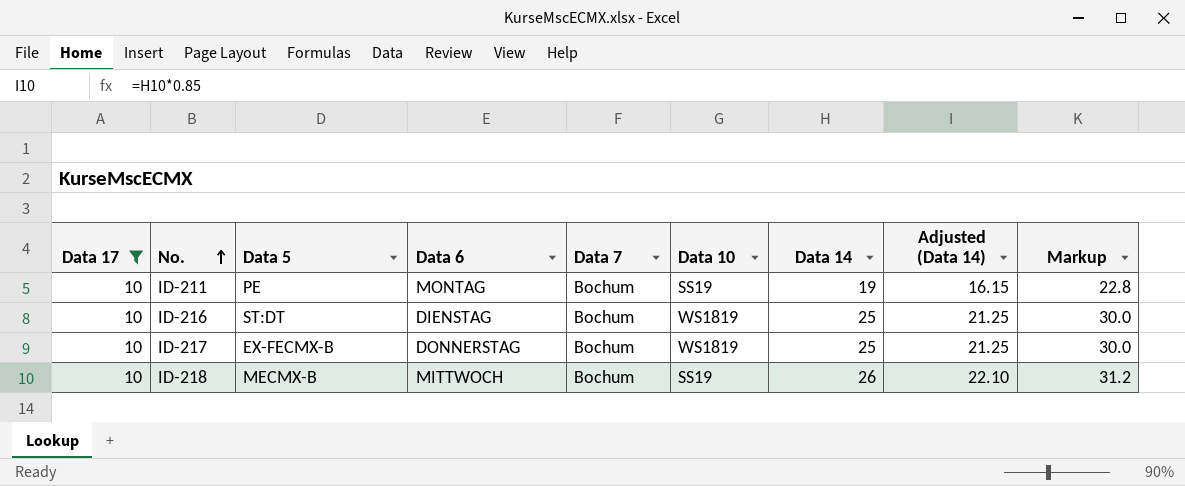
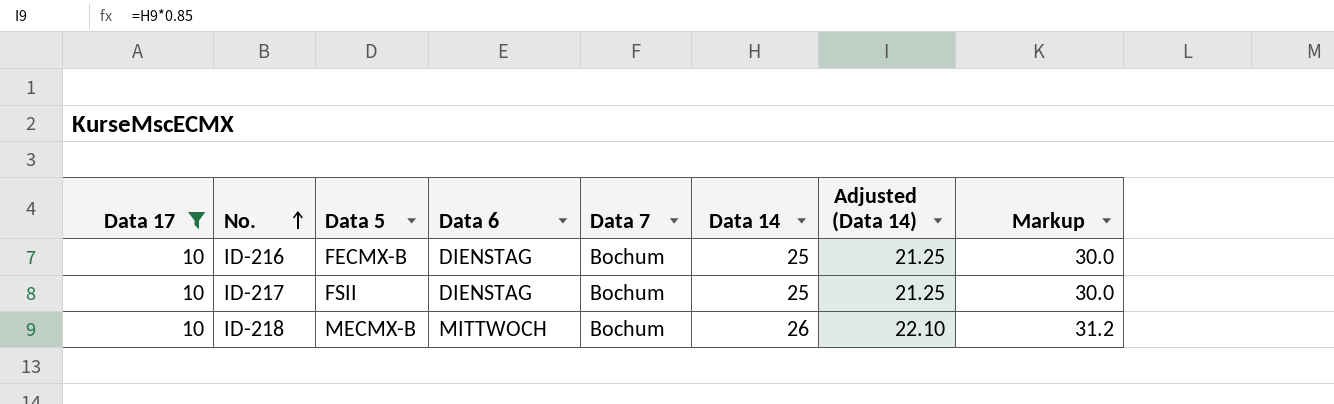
column Data 10 | position: 6 -> none
row ID-211: 10 | PE | MONTAG | Bochum | SS19 | 19 | 16.15 | 22.8 -> none
ID-216 | Data 5: ST:DT -> FECMX-B
ID-217 | Data 5: EX-FECMX-B -> FSII
ID-217 | Data 6: DONNERSTAG -> DIENSTAG

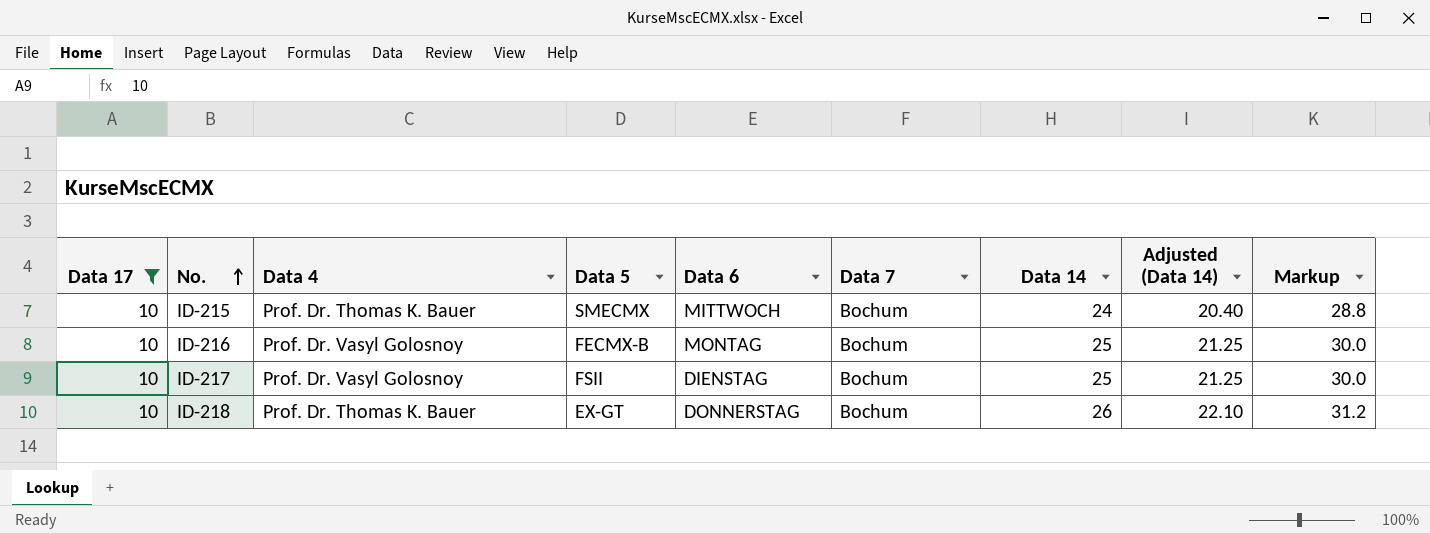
column Data 4 | position: none -> 3
row ID-215: none -> 10 | Prof. Dr. Thomas K. Bauer | SMECMX | MITTWOCH | Bochum | 24 | 20.40 | 28.8
ID-216 | Data 6: DIENSTAG -> MONTAG
ID-218 | Data 5: MECMX-B -> EX-GT
ID-218 | Data 6: MITTWOCH -> DONNERSTAG

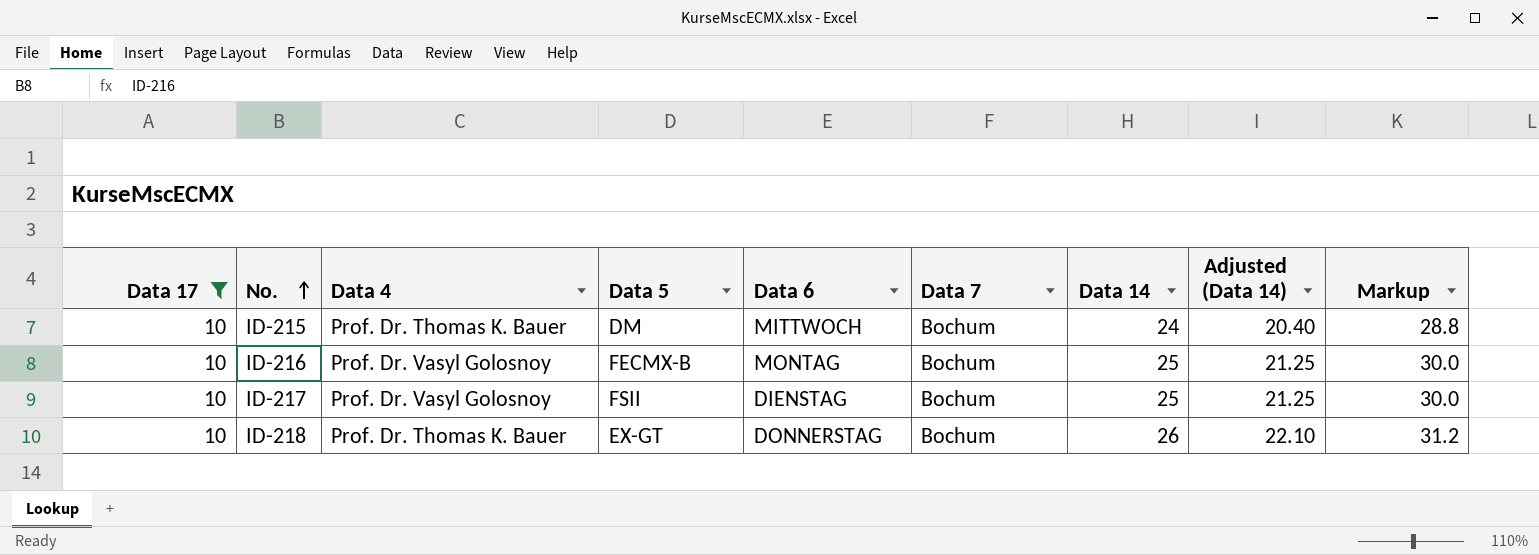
ID-215 | Data 5: SMECMX -> DM

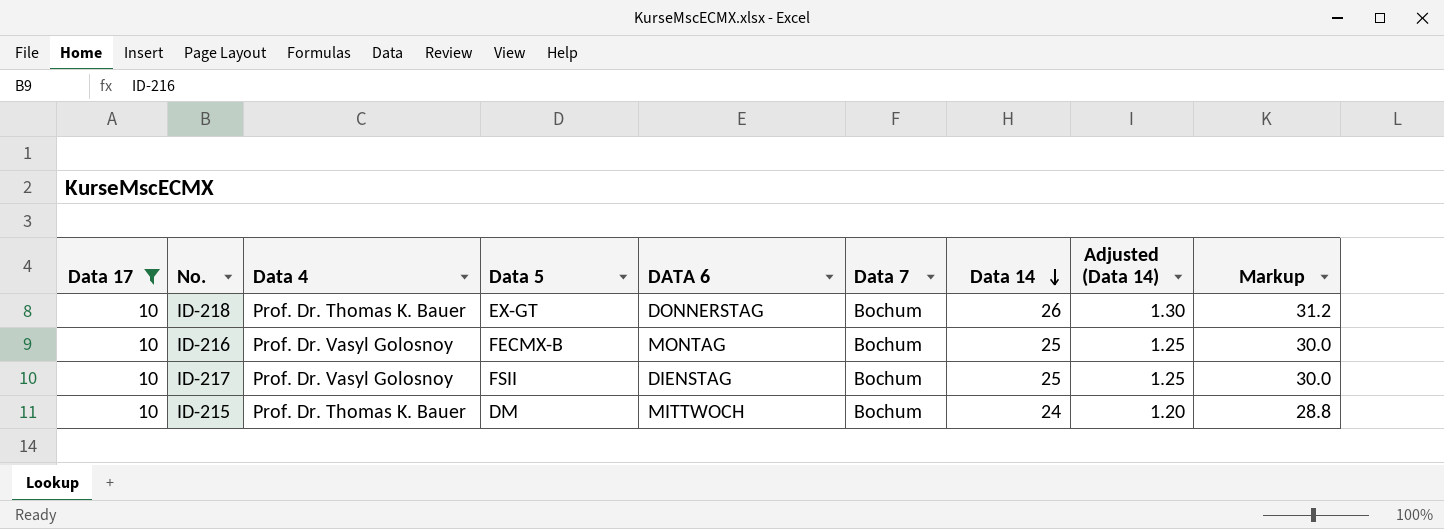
row order: No. ascending -> Data 14 descending
column name: Data 6 -> DATA 6
column Adjusted (Data 14) | formula: [Data 14] * 0.85 -> [Data 14] * 0.05

